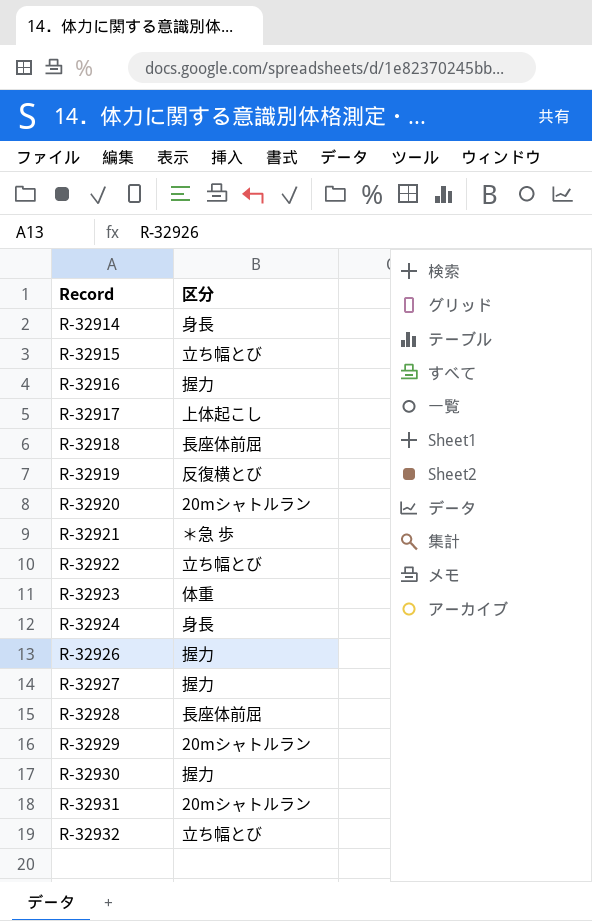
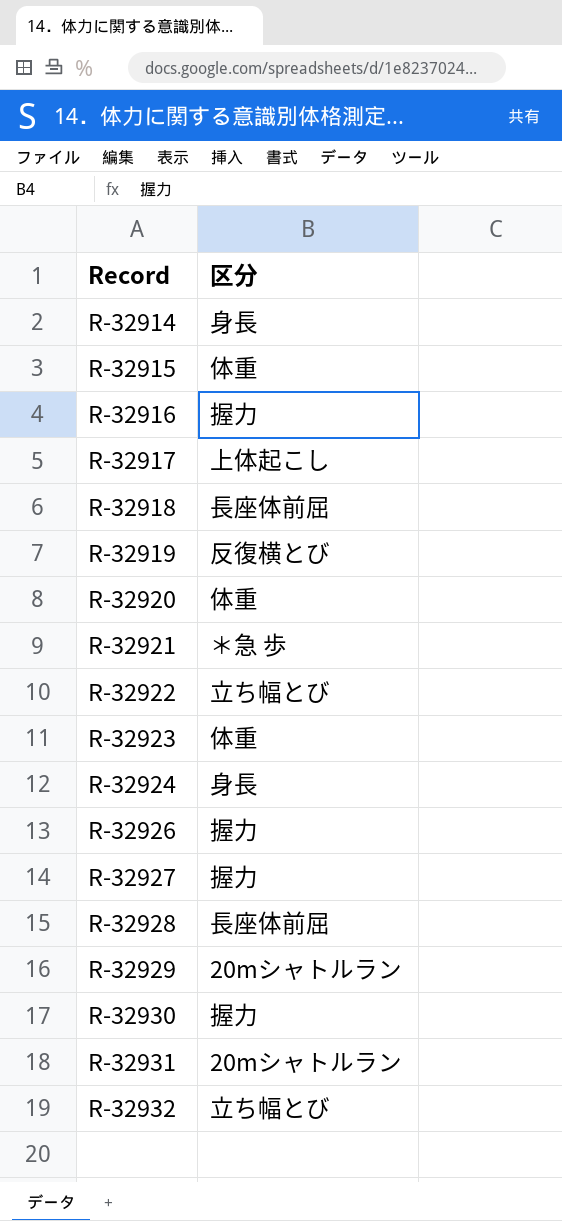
R-32915 | 区分: 立ち幅とび -> 体重
R-32920 | 区分: 20mシャトルラン -> 体重

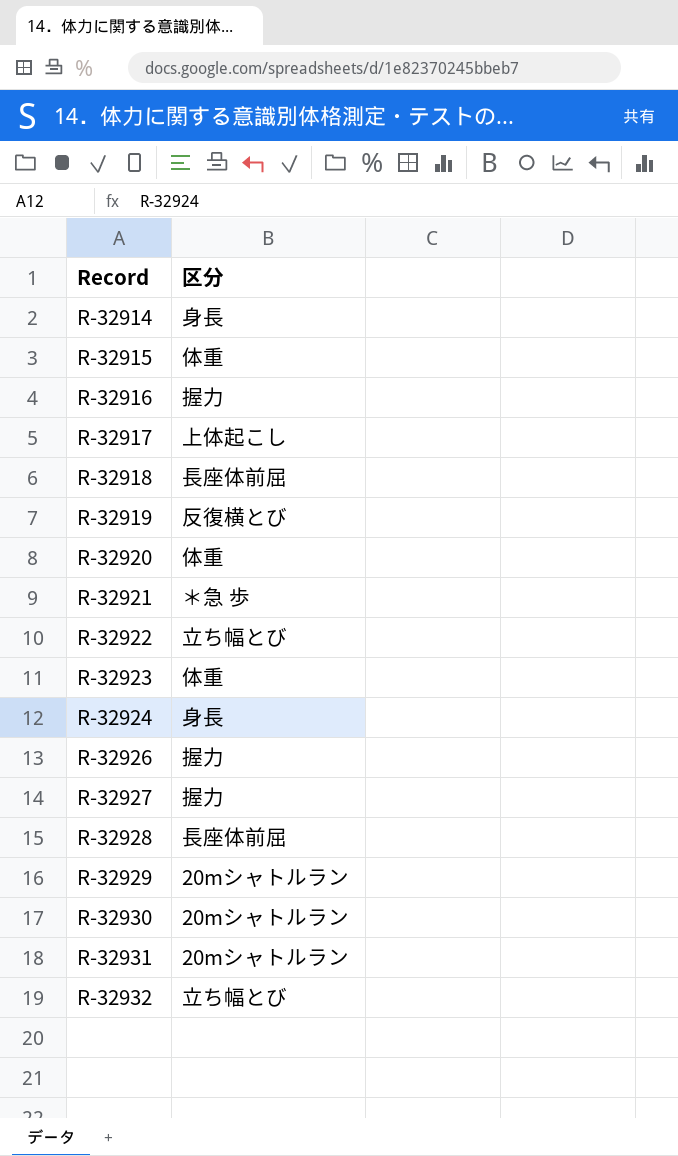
R-32930 | 区分: 握力 -> 20mシャトルラン

